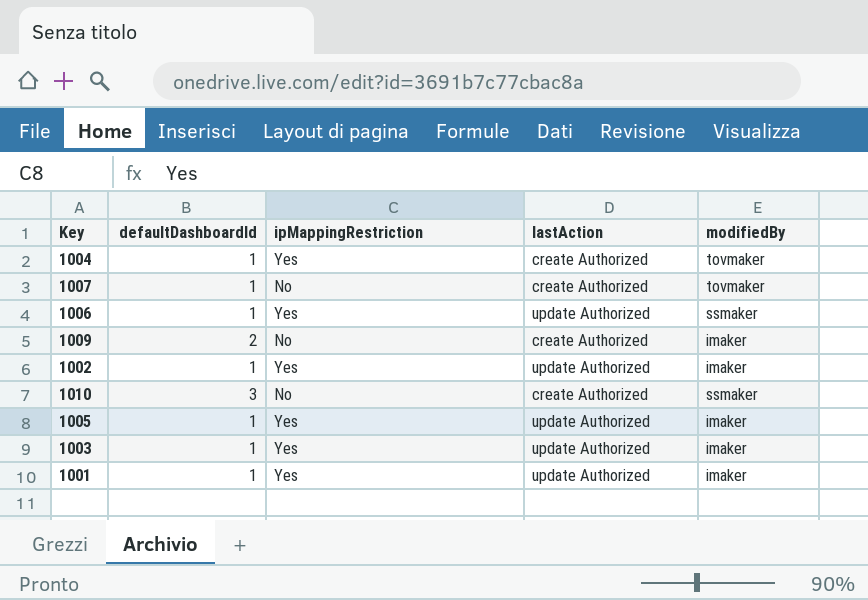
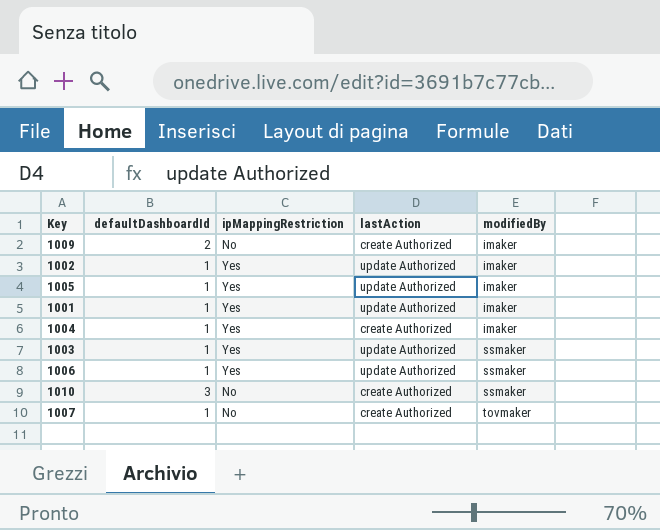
row order: none -> modifiedBy ascending
1004 | modifiedBy: tovmaker -> imaker
1003 | modifiedBy: imaker -> ssmaker

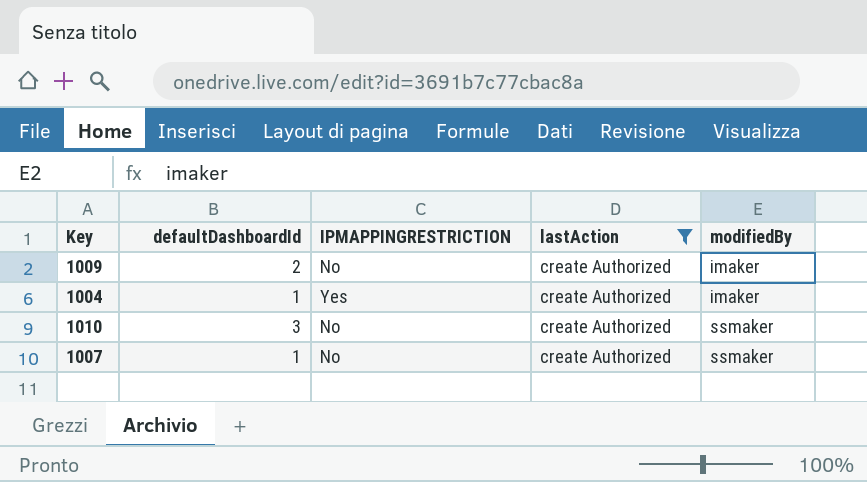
filter: none -> lastAction = create Authorized
column name: ipMappingRestriction -> IPMAPPINGRESTRICTION
1007 | modifiedBy: tovmaker -> ssmaker

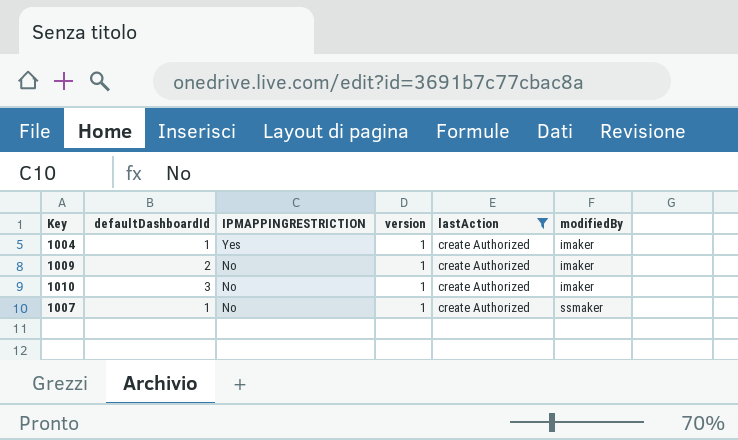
row order: modifiedBy ascending -> IPMAPPINGRESTRICTION descending
column version | position: none -> 4
1010 | modifiedBy: ssmaker -> imaker

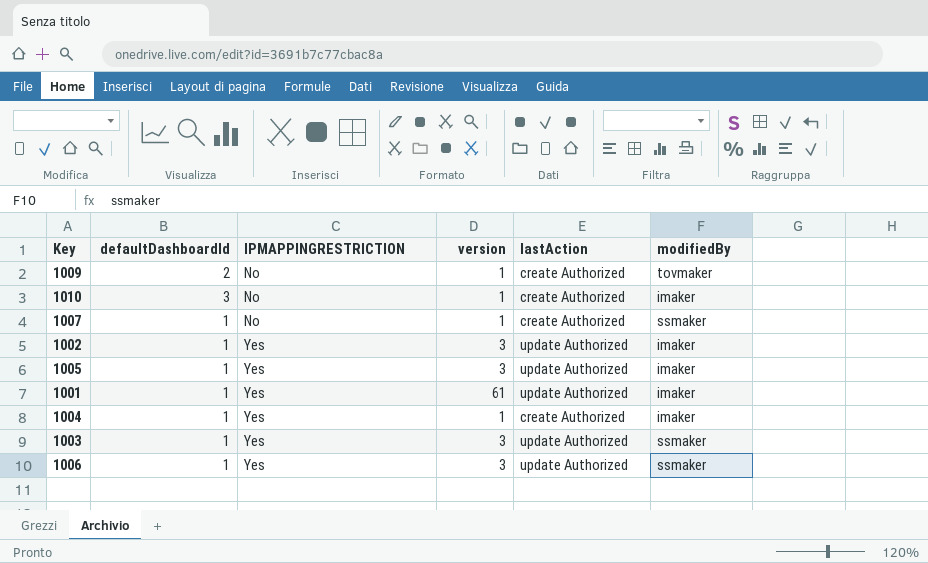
filter: lastAction = create Authorized -> none
row order: IPMAPPINGRESTRICTION descending -> IPMAPPINGRESTRICTION ascending
1009 | modifiedBy: imaker -> tovmaker

